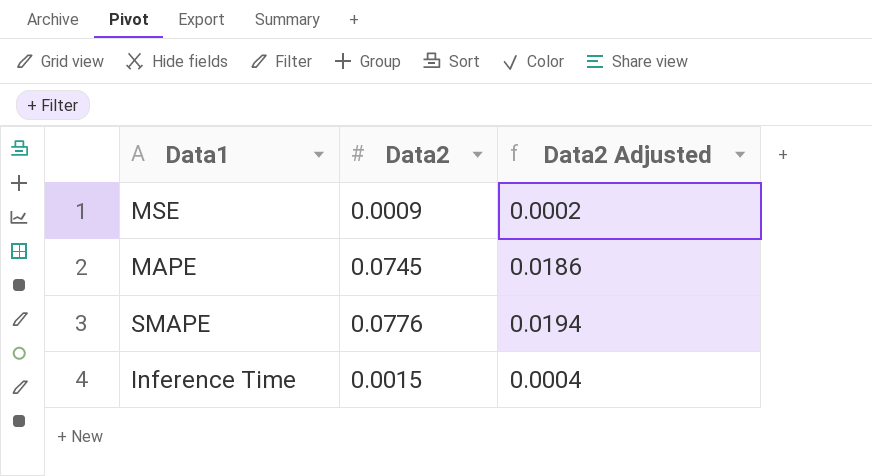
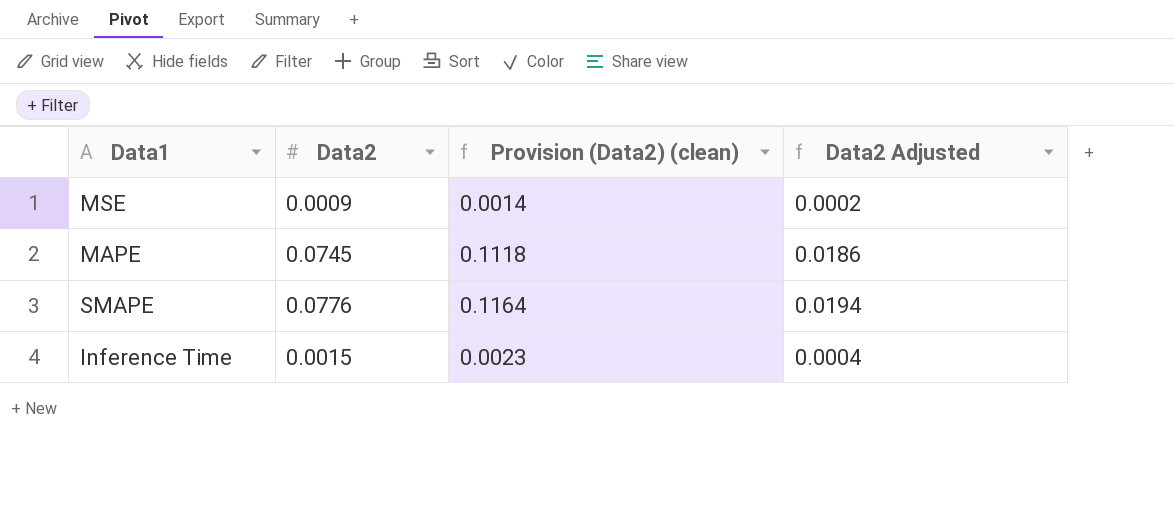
column Provision (Data2) (clean) | formula: none -> [Data2] * 1.5

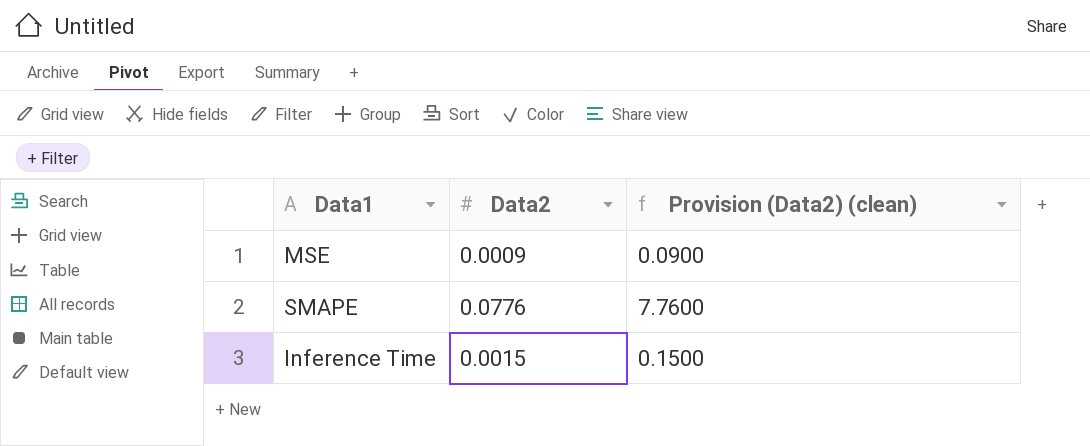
column Data2 Adjusted | formula: [Data2] * 0.25 -> none
column Provision (Data2) (clean) | formula: [Data2] * 1.5 -> [Data2] * 100
row MAPE: 0.0745 | 0.1118 | 0.0186 -> none

